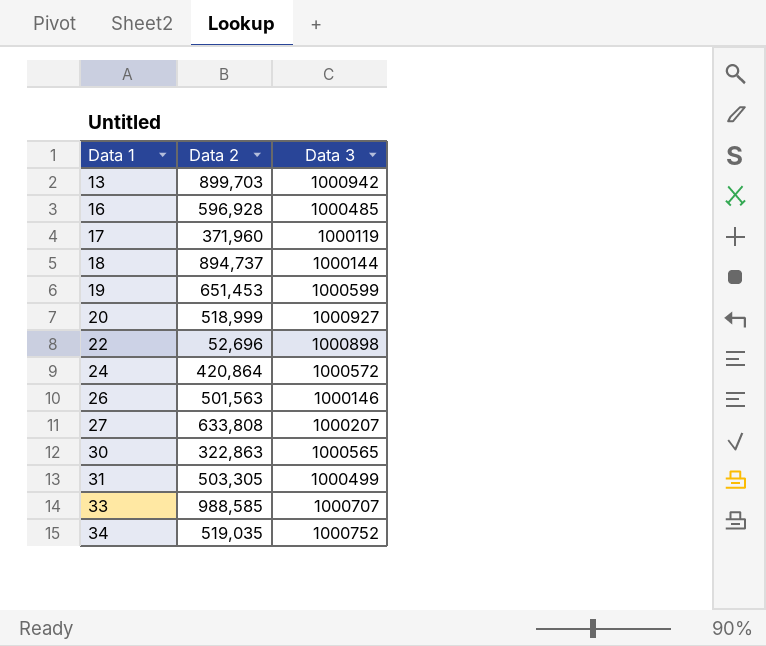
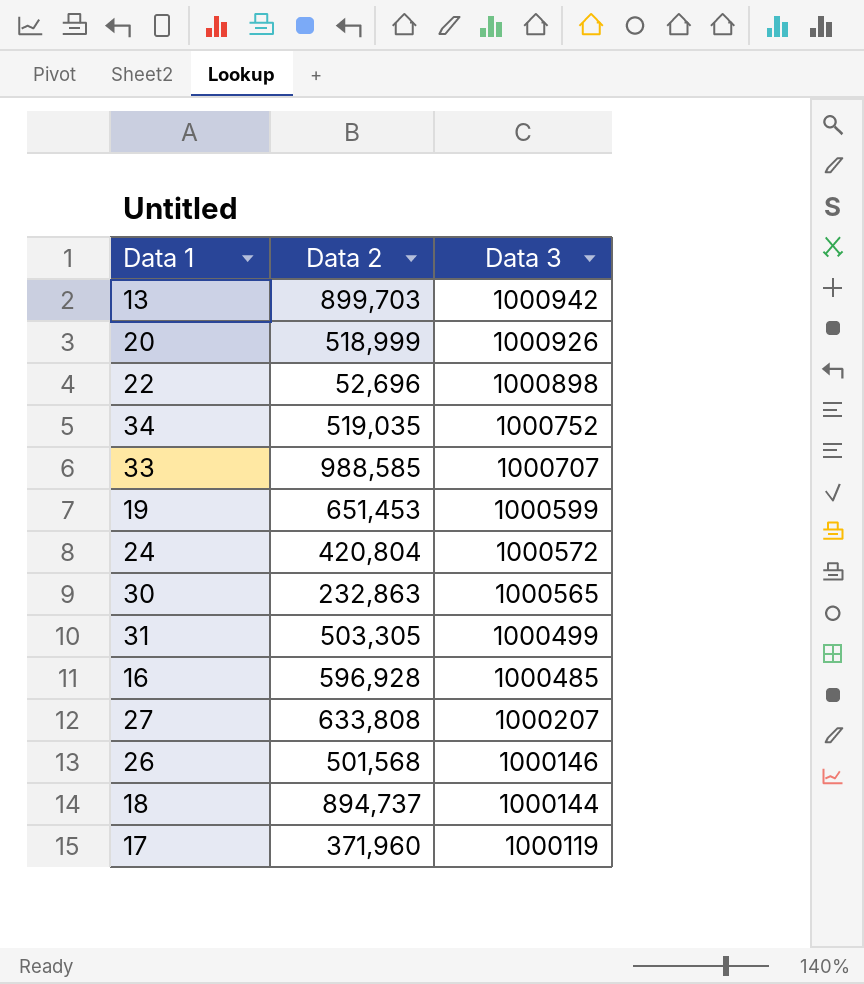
row order: Data 1 ascending -> Data 3 descending
20 | Data 3: 1000927 -> 1000926
24 | Data 2: 420,864 -> 420,804
30 | Data 2: 322,863 -> 232,863
26 | Data 2: 501,563 -> 501,568

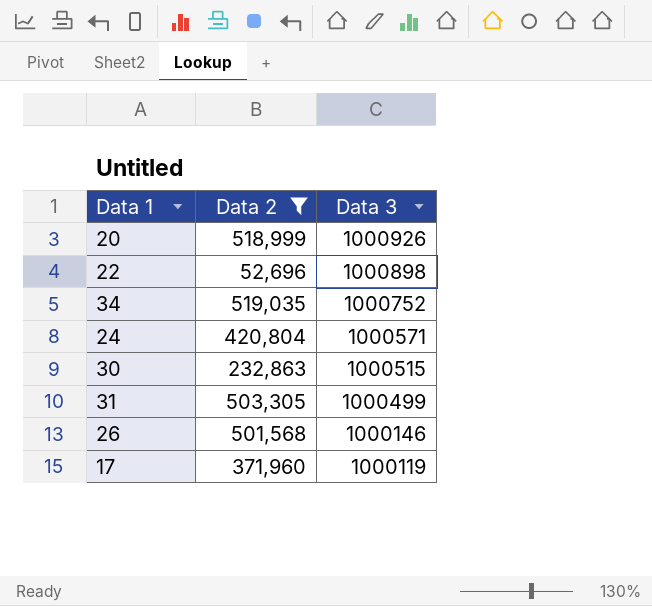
filter: none -> Data 2 <= 519,035
24 | Data 3: 1000572 -> 1000571
30 | Data 3: 1000565 -> 1000515

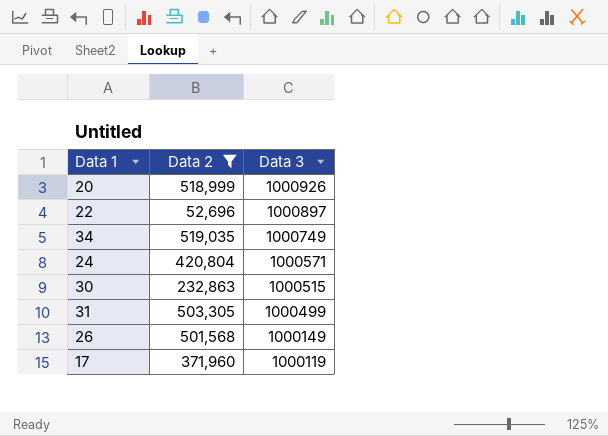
22 | Data 3: 1000898 -> 1000897
34 | Data 3: 1000752 -> 1000749
26 | Data 3: 1000146 -> 1000149

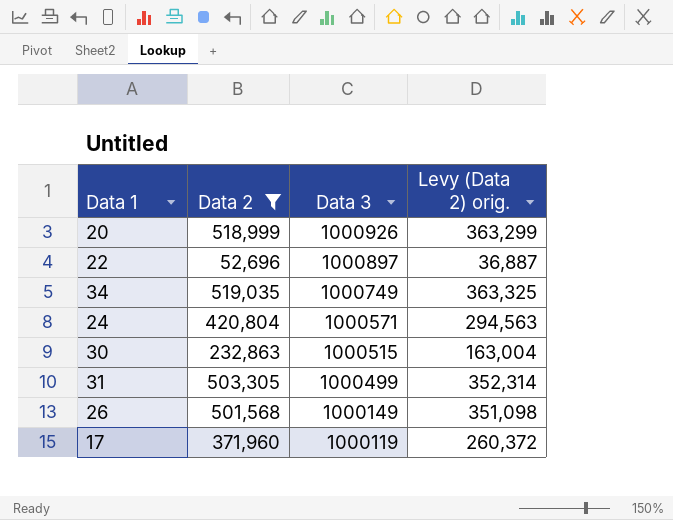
column Levy (Data 2) orig. | formula: none -> [Data 2] * 0.7

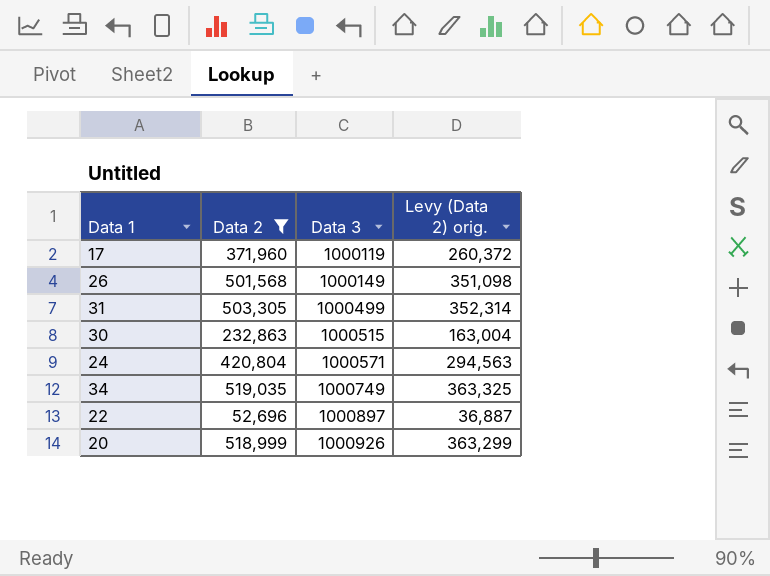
row order: Data 3 descending -> Data 3 ascending

